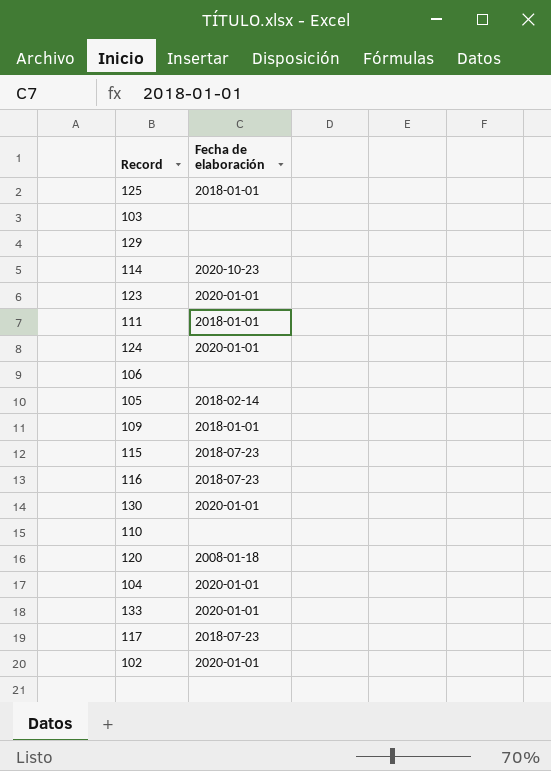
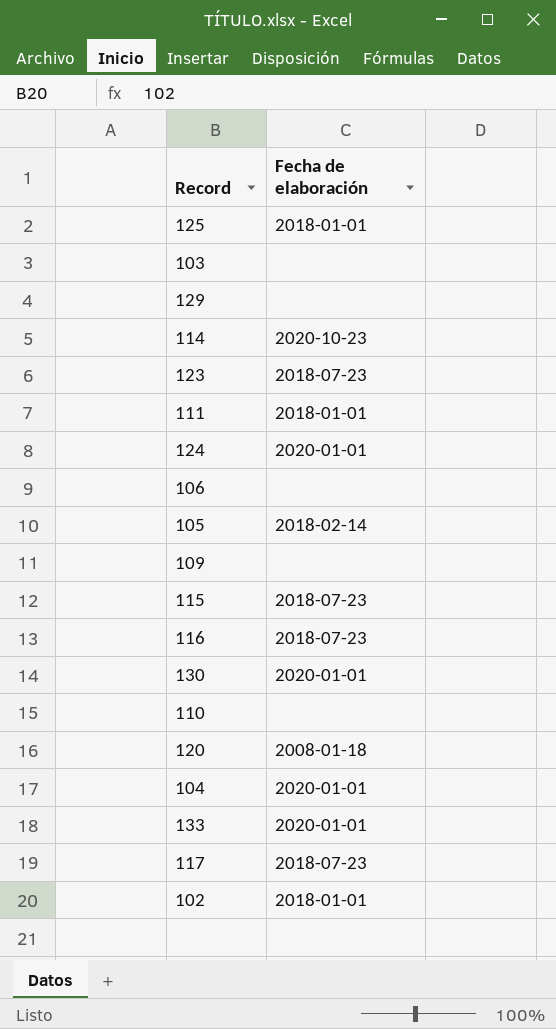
123 | Fecha de elaboración: 2020-01-01 -> 2018-07-23
109 | Fecha de elaboración: 2018-01-01 -> none
102 | Fecha de elaboración: 2020-01-01 -> 2018-01-01

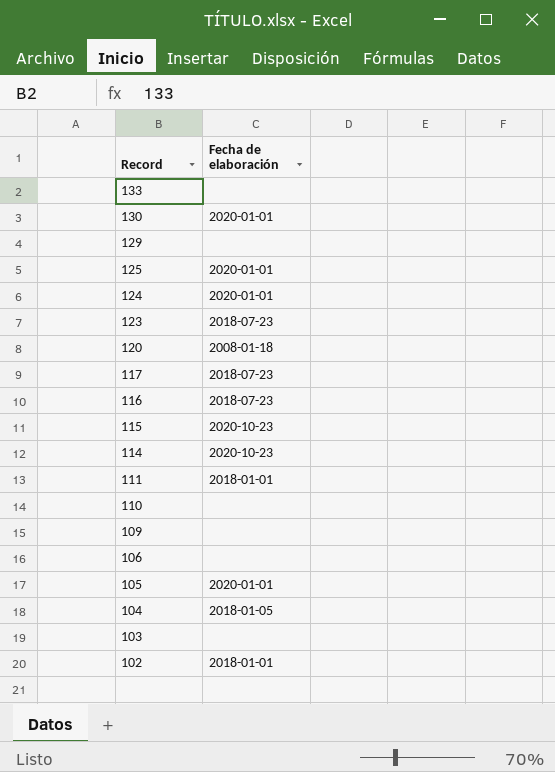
row order: none -> Record descending
133 | Fecha de elaboración: 2020-01-01 -> none
125 | Fecha de elaboración: 2018-01-01 -> 2020-01-01
115 | Fecha de elaboración: 2018-07-23 -> 2020-10-23
105 | Fecha de elaboración: 2018-02-14 -> 2020-01-01
104 | Fecha de elaboración: 2020-01-01 -> 2018-01-05

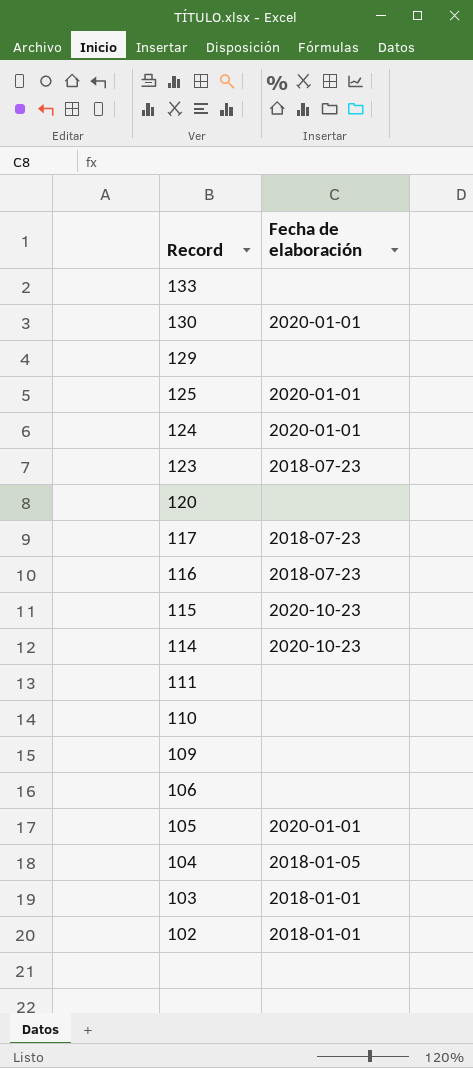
120 | Fecha de elaboración: 2008-01-18 -> none
111 | Fecha de elaboración: 2018-01-01 -> none
103 | Fecha de elaboración: none -> 2018-01-01

